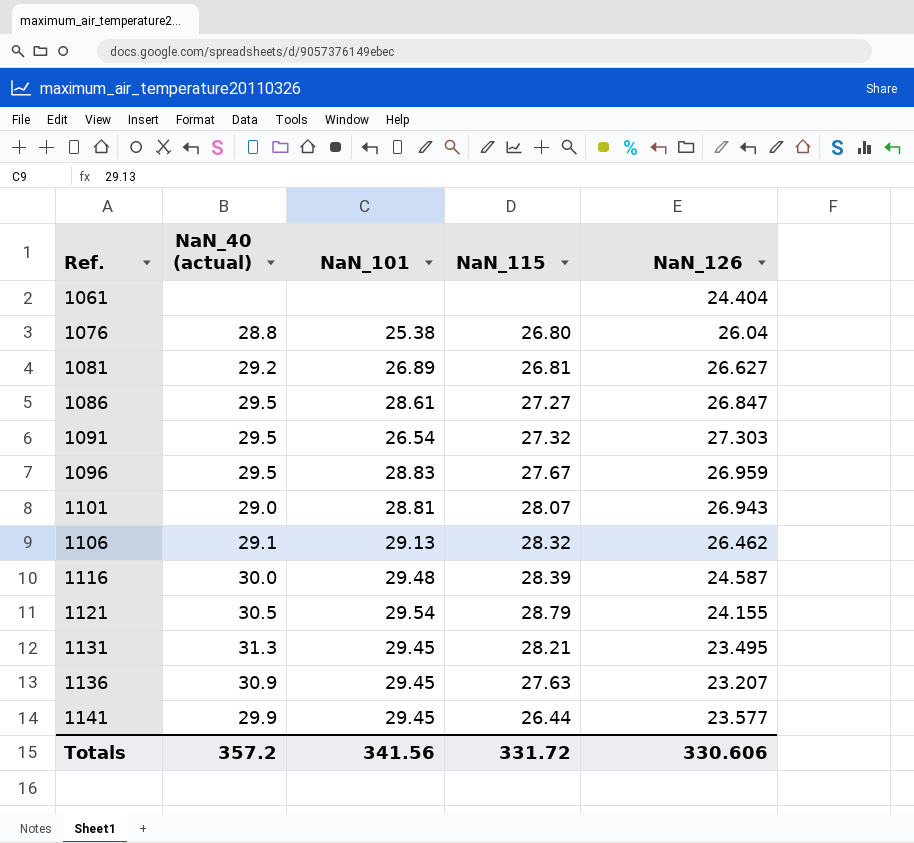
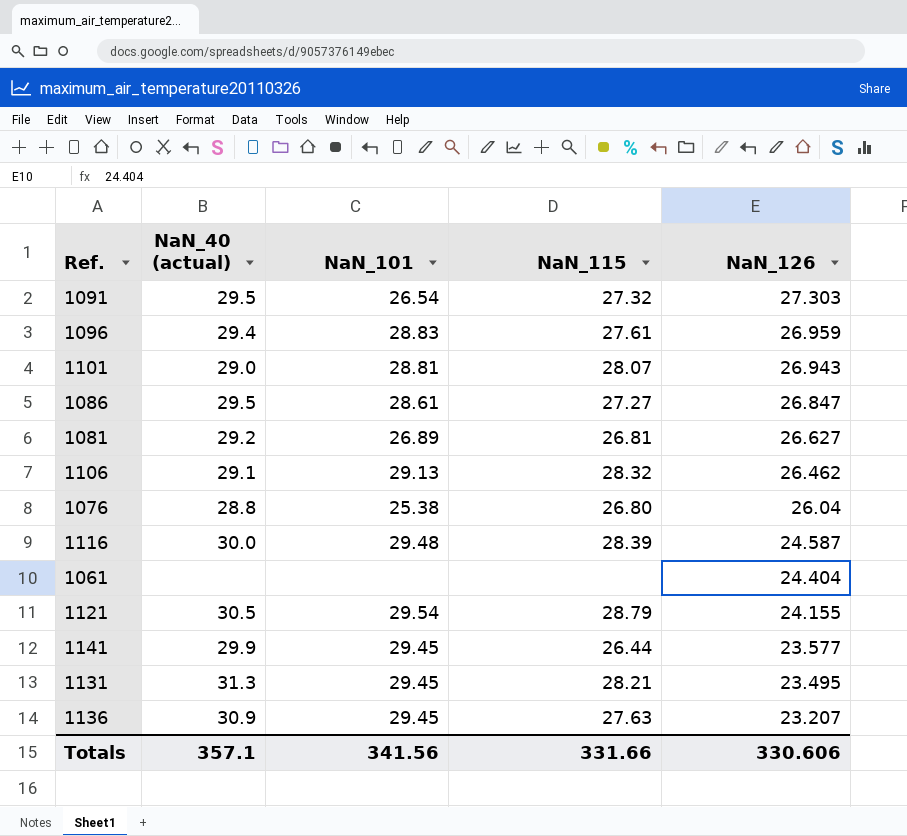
row order: Ref. ascending -> NaN_126 descending
1096 | NaN_40 (actual): 29.5 -> 29.4
1096 | NaN_115: 27.67 -> 27.61
Totals | NaN_40 (actual): 357.2 -> 357.1
Totals | NaN_115: 331.72 -> 331.66

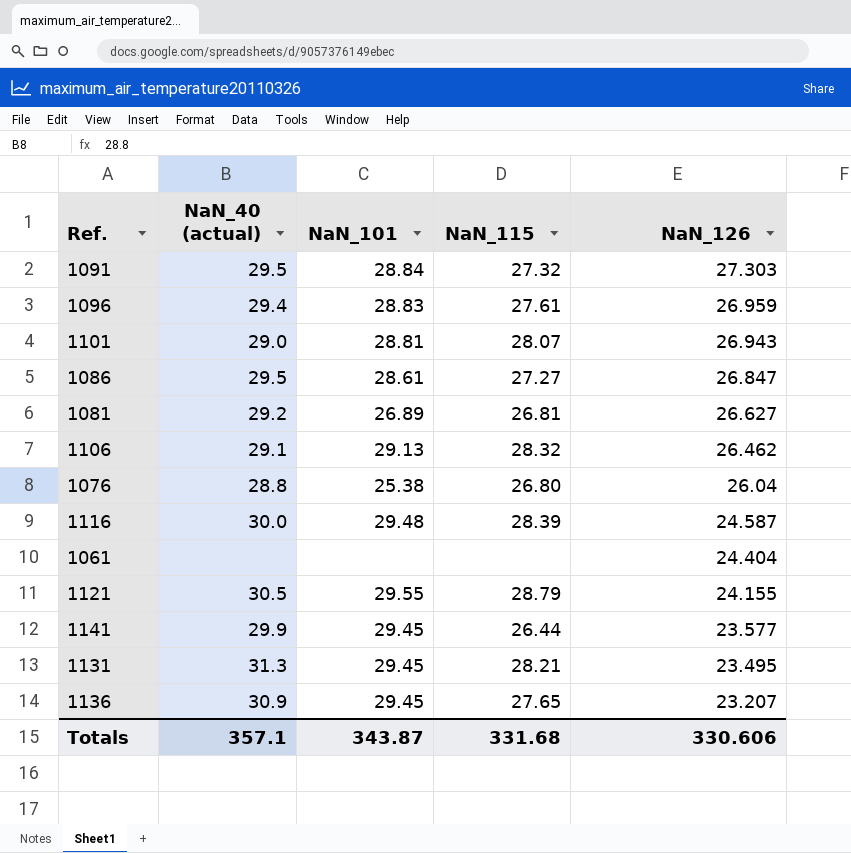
1091 | NaN_101: 26.54 -> 28.84
1121 | NaN_101: 29.54 -> 29.55
1136 | NaN_115: 27.63 -> 27.65
Totals | NaN_101: 341.56 -> 343.87
Totals | NaN_115: 331.66 -> 331.68

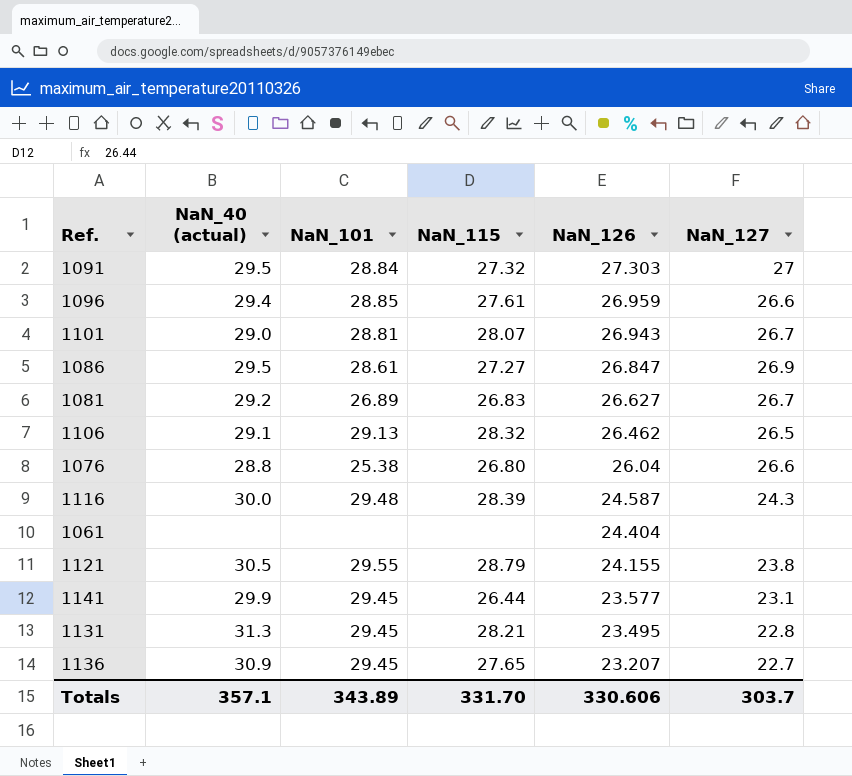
column NaN_127 | position: none -> 6
1096 | NaN_101: 28.83 -> 28.85
1081 | NaN_115: 26.81 -> 26.83
Totals | NaN_101: 343.87 -> 343.89
Totals | NaN_115: 331.68 -> 331.70

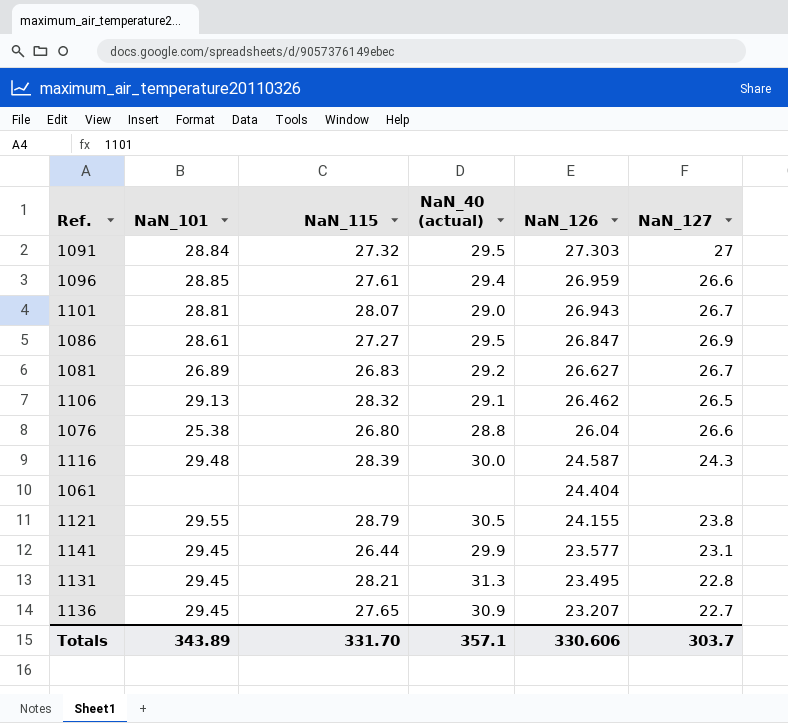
column NaN_40 (actual) | position: 2 -> 4

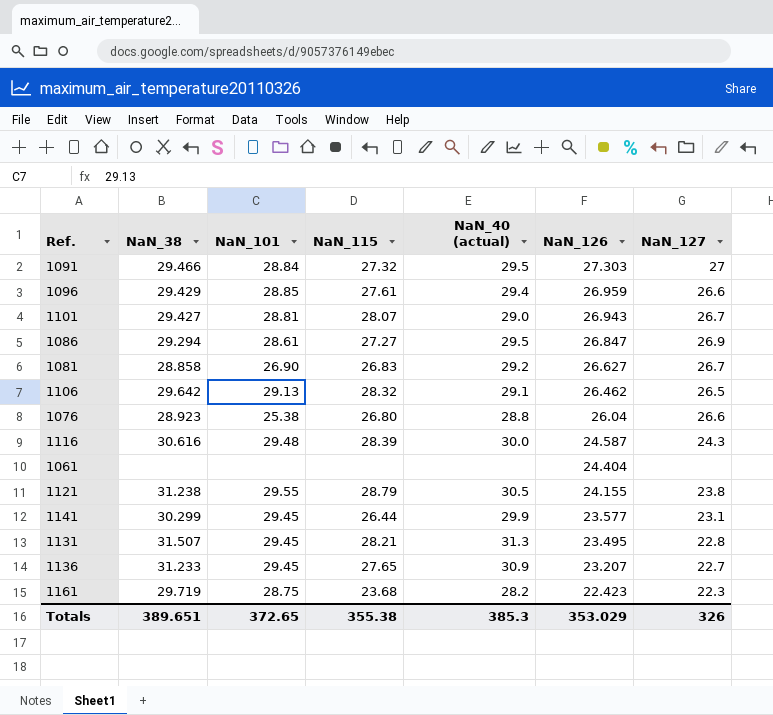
column NaN_38 | position: none -> 2
1081 | NaN_101: 26.89 -> 26.90
row 1161: none -> 29.719 | 28.75 | 23.68 | 28.2 | 22.423 | 22.3
Totals | NaN_101: 343.89 -> 372.65
Totals | NaN_115: 331.70 -> 355.38
Totals | NaN_40 (actual): 357.1 -> 385.3
Totals | NaN_126: 330.606 -> 353.029
Totals | NaN_127: 303.7 -> 326

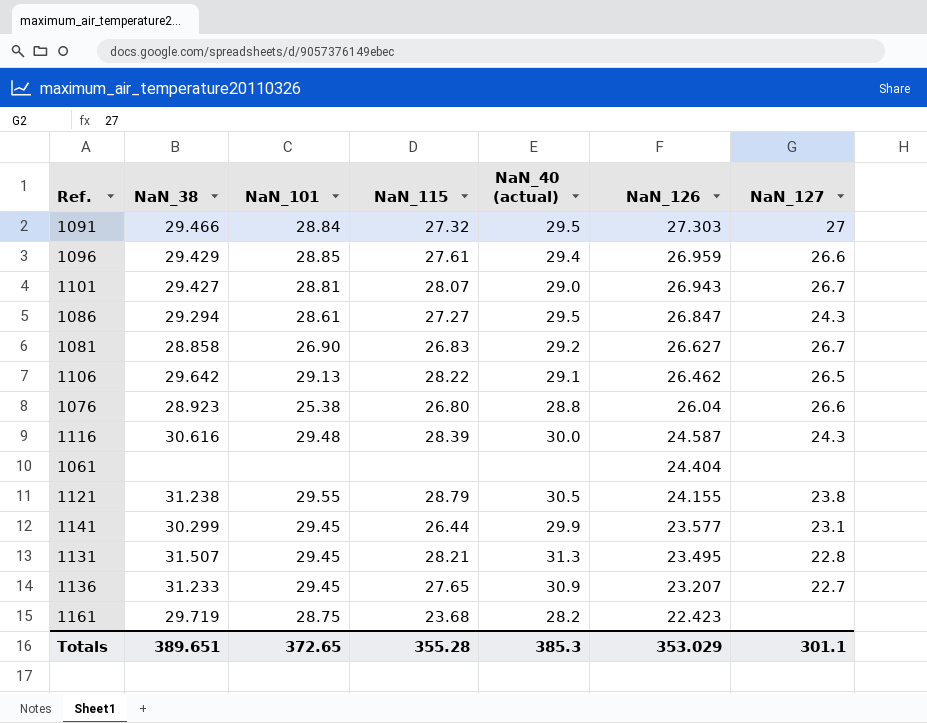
1086 | NaN_127: 26.9 -> 24.3
1106 | NaN_115: 28.32 -> 28.22
1161 | NaN_127: 22.3 -> none
Totals | NaN_115: 355.38 -> 355.28
Totals | NaN_127: 326 -> 301.1

